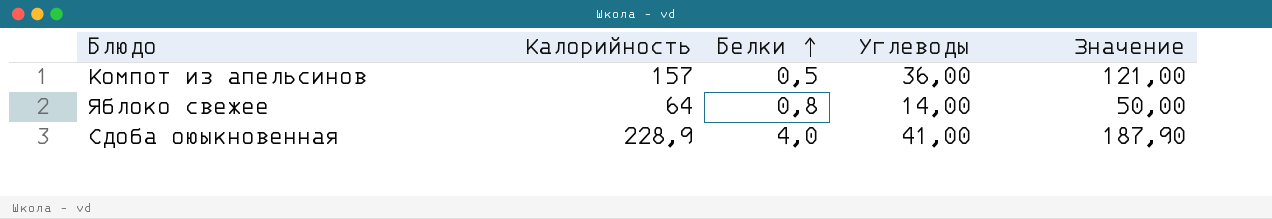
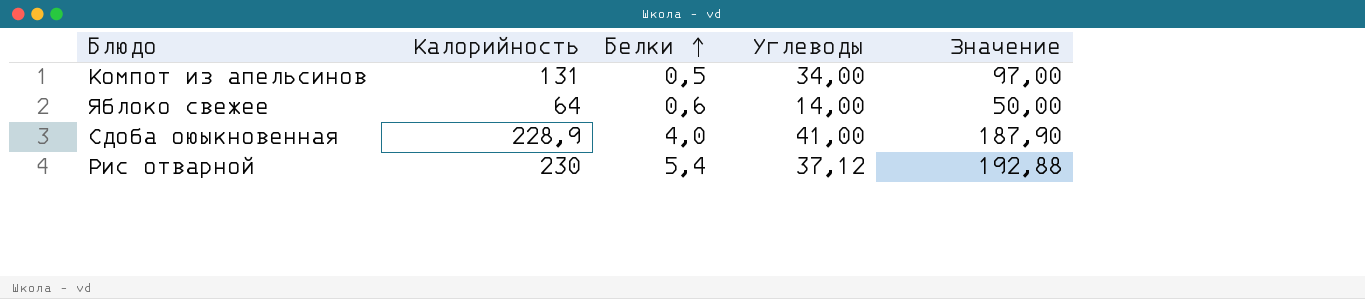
Компот из апельсинов | Калорийность: 157 -> 131
Компот из апельсинов | Углеводы: 36,00 -> 34,00
Компот из апельсинов | Значение: 121,00 -> 97,00
Яблоко свежее | Белки: 0,8 -> 0,6
row Рис отварной: none -> 230 | 5,4 | 37,12 | 192,88

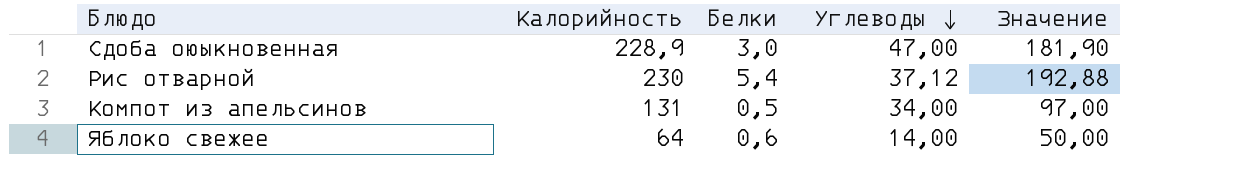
row order: Белки ascending -> Углеводы descending
Сдоба оюыкновенная | Белки: 4,0 -> 3,0
Сдоба оюыкновенная | Углеводы: 41,00 -> 47,00
Сдоба оюыкновенная | Значение: 187,90 -> 181,90

